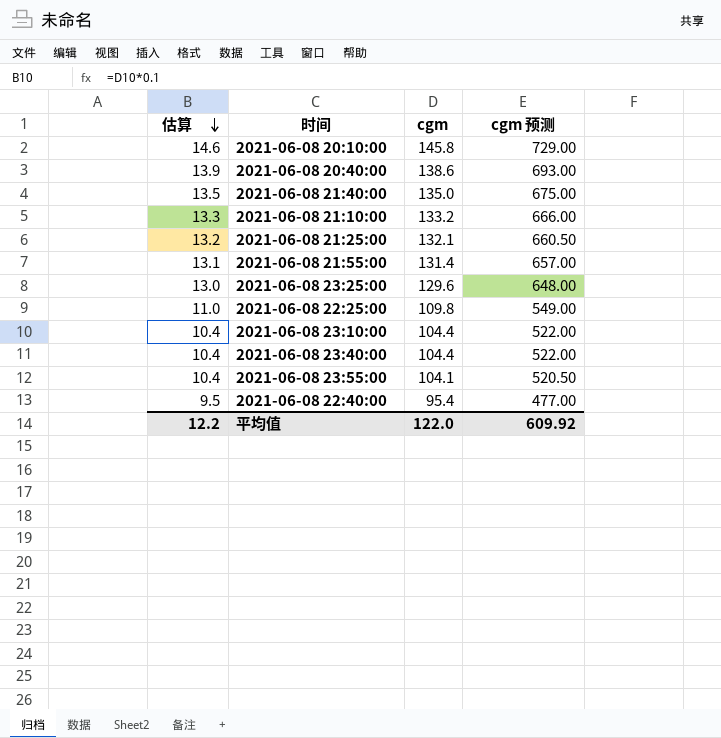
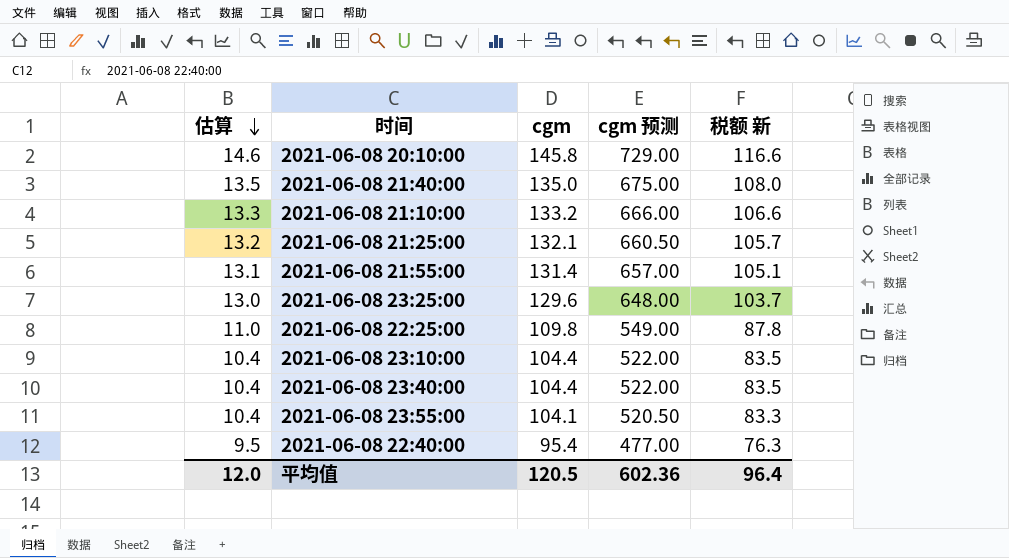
column 税额 新 | formula: none -> [cgm] * 0.8
row 2021-06-08 20:40:00: 13.9 | 138.6 | 693.00 -> none
平均值 | 估算: 12.2 -> 12.0
平均值 | cgm: 122.0 -> 120.5
平均值 | cgm 预测: 609.92 -> 602.36

